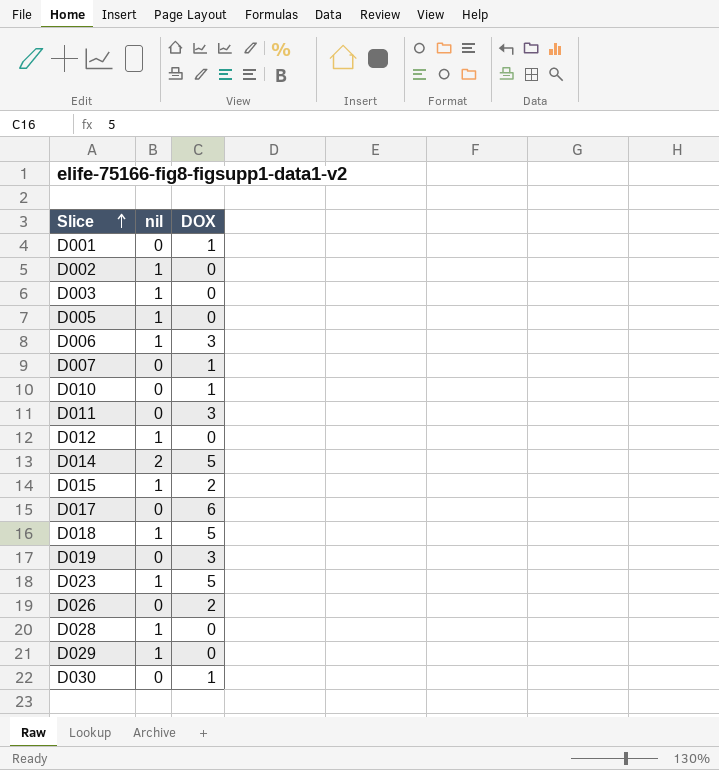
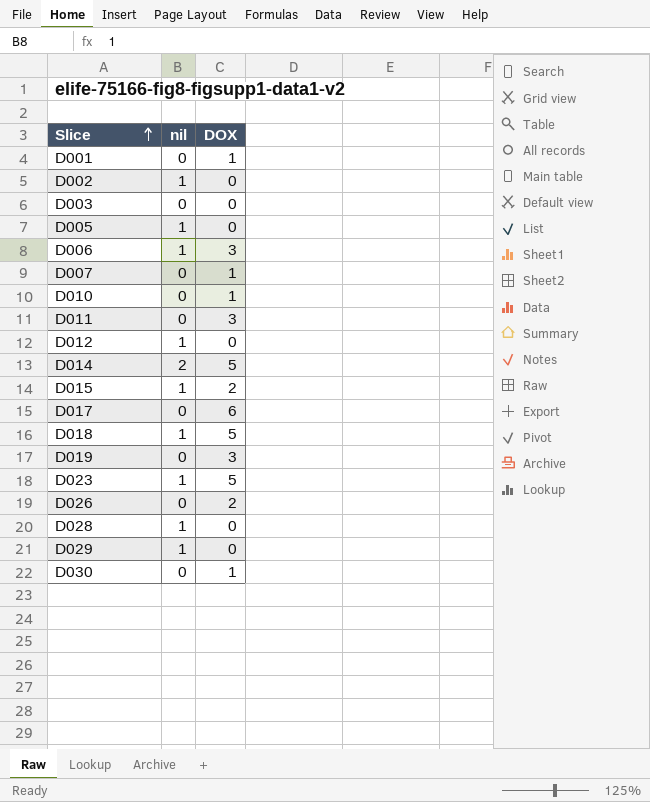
D003 | nil: 1 -> 0

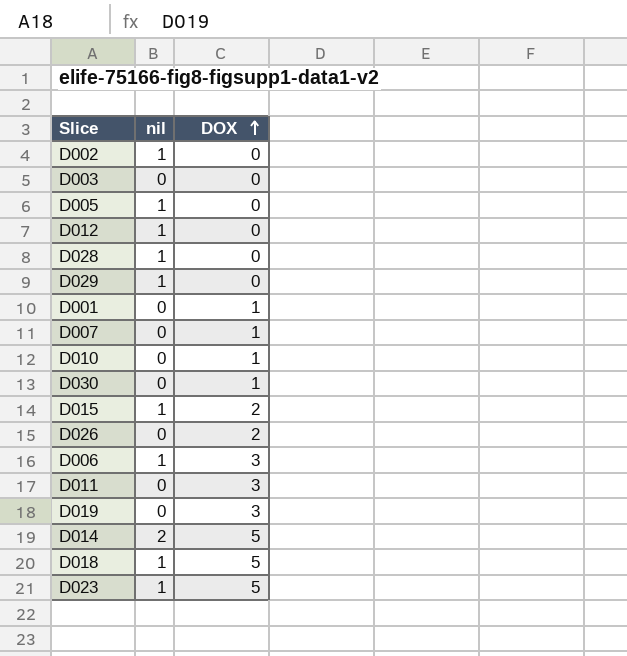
row order: Slice ascending -> DOX ascending
row D017: 0 | 6 -> none

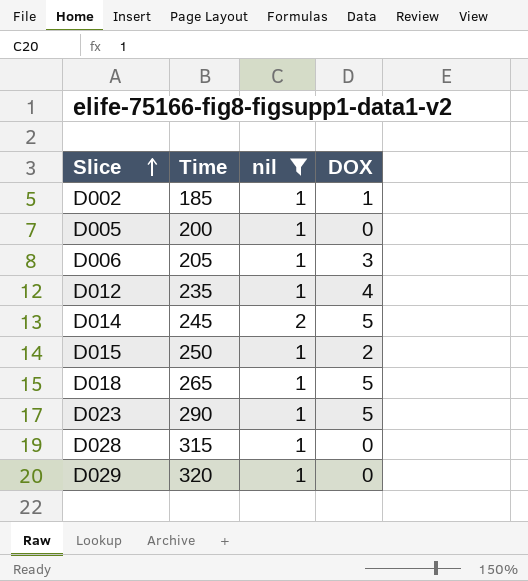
filter: none -> nil != 0
row order: DOX ascending -> Slice ascending
column Time | position: none -> 2
D002 | DOX: 0 -> 1
D012 | DOX: 0 -> 4

